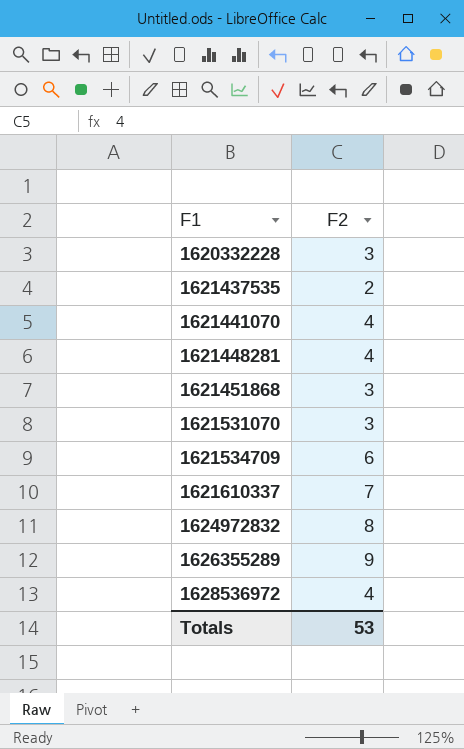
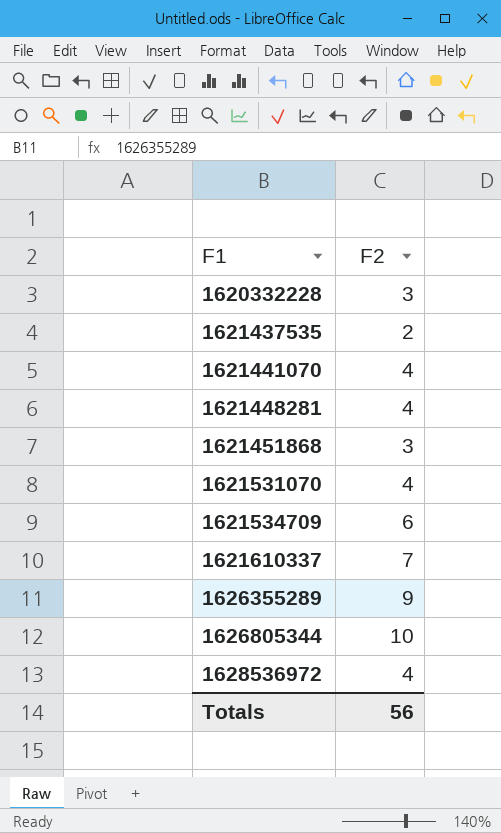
row 1624972832: 8 -> none
1621531070 | F2: 3 -> 4
row 1626805344: none -> 10
Totals | F2: 53 -> 56

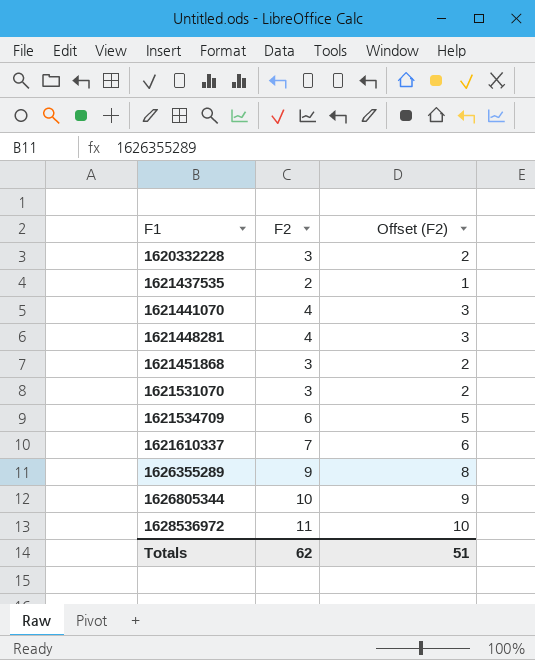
column Offset (F2) | formula: none -> [F2] - 1
1621531070 | F2: 4 -> 3
1628536972 | F2: 4 -> 11
Totals | F2: 56 -> 62

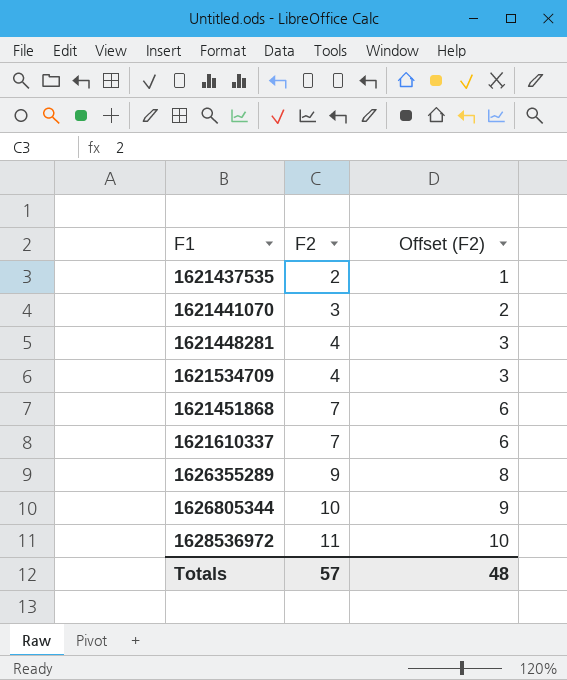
row order: F1 ascending -> F2 ascending
row 1620332228: 3 | 2 -> none
row 1621531070: 3 | 2 -> none
1621441070 | F2: 4 -> 3
1621441070 | Offset (F2): 3 -> 2
1621534709 | F2: 6 -> 4
1621534709 | Offset (F2): 5 -> 3
1621451868 | F2: 3 -> 7
1621451868 | Offset (F2): 2 -> 6
Totals | F2: 62 -> 57
Totals | Offset (F2): 51 -> 48

